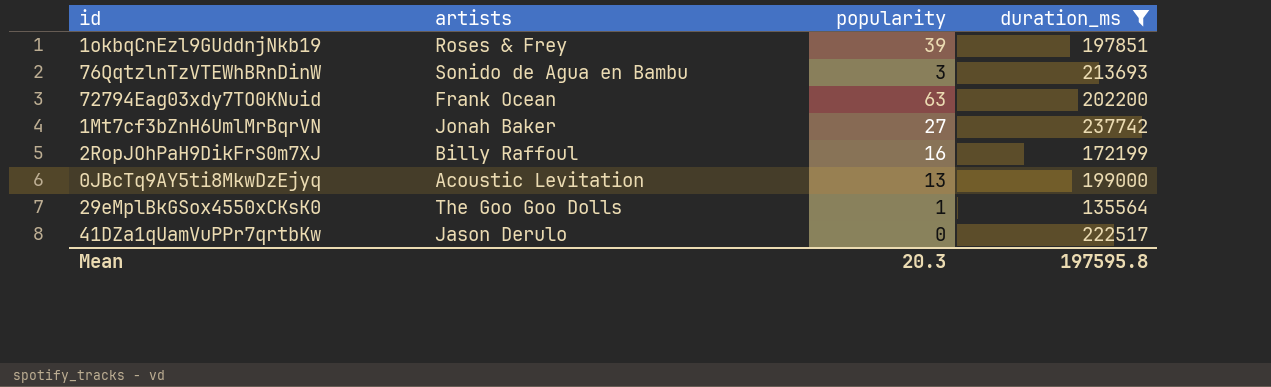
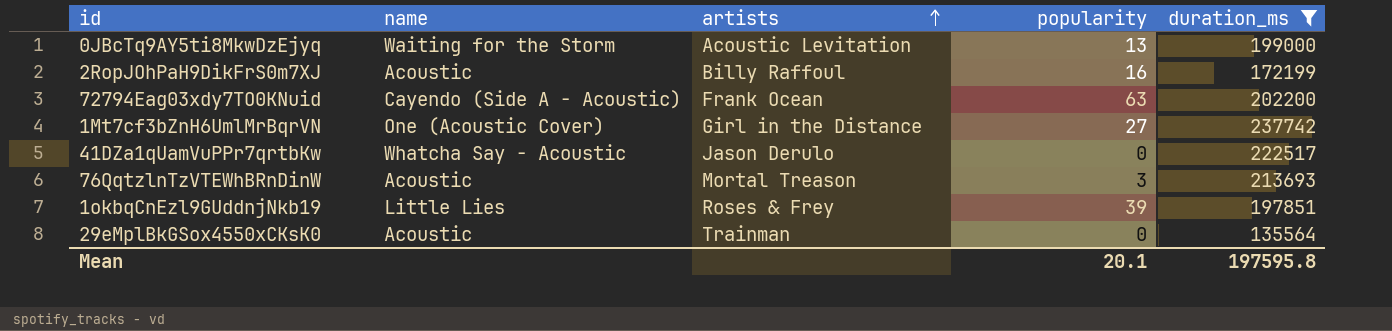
row order: none -> artists ascending
column name | position: none -> 2
1Mt7cf3bZnH6UmlMrBqrVN | artists: Jonah Baker -> Girl in the Distance
76QqtzlnTzVTEWhBRnDinW | artists: Sonido de Agua en Bambu -> Mortal Treason
29eMplBkGSox4550xCKsK0 | artists: The Goo Goo Dolls -> Trainman
29eMplBkGSox4550xCKsK0 | popularity: 1 -> 0
Mean | popularity: 20.3 -> 20.1

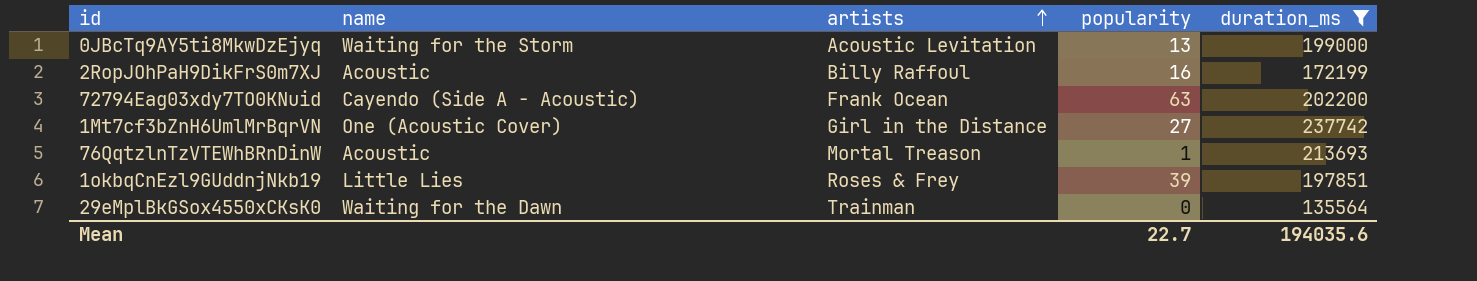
row 41DZa1qUamVuPPr7qrtbKw: Whatcha Say - Acoustic | Jason Derulo | 0 | 222517 -> none
76QqtzlnTzVTEWhBRnDinW | popularity: 3 -> 1
29eMplBkGSox4550xCKsK0 | name: Acoustic -> Waiting for the Dawn
Mean | popularity: 20.1 -> 22.7
Mean | duration_ms: 197595.8 -> 194035.6

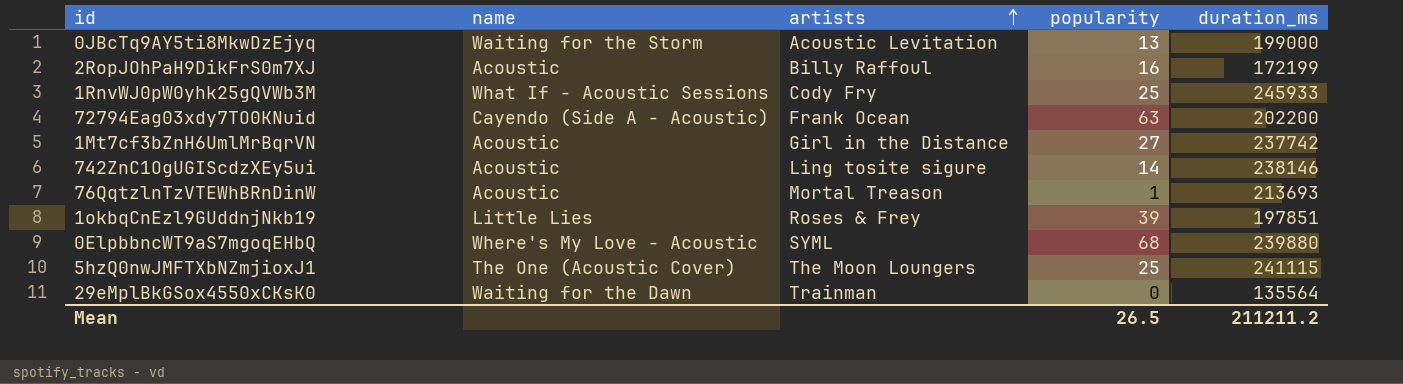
filter: duration_ms <= 237742 -> none
1Mt7cf3bZnH6UmlMrBqrVN | name: One (Acoustic Cover) -> Acoustic
Mean | popularity: 22.7 -> 26.5
Mean | duration_ms: 194035.6 -> 211211.2

